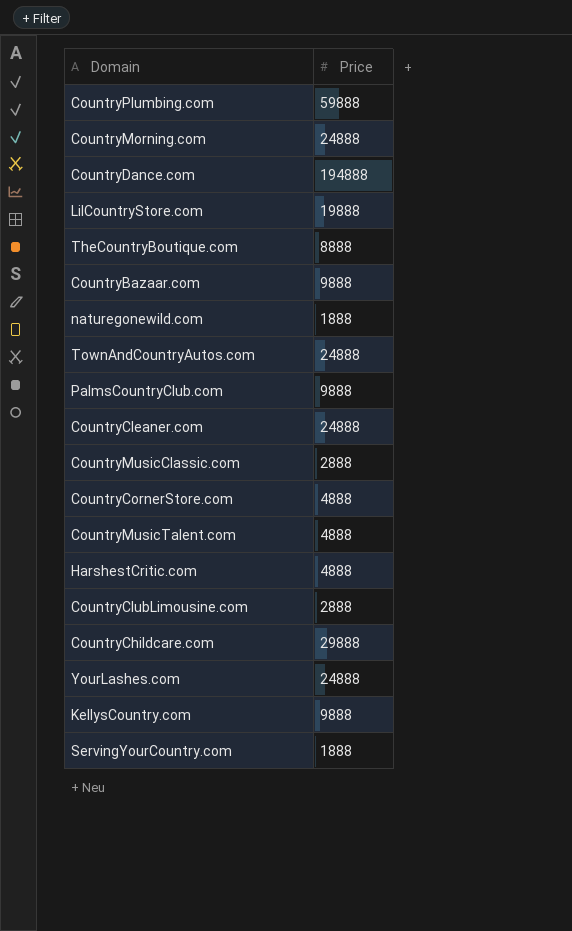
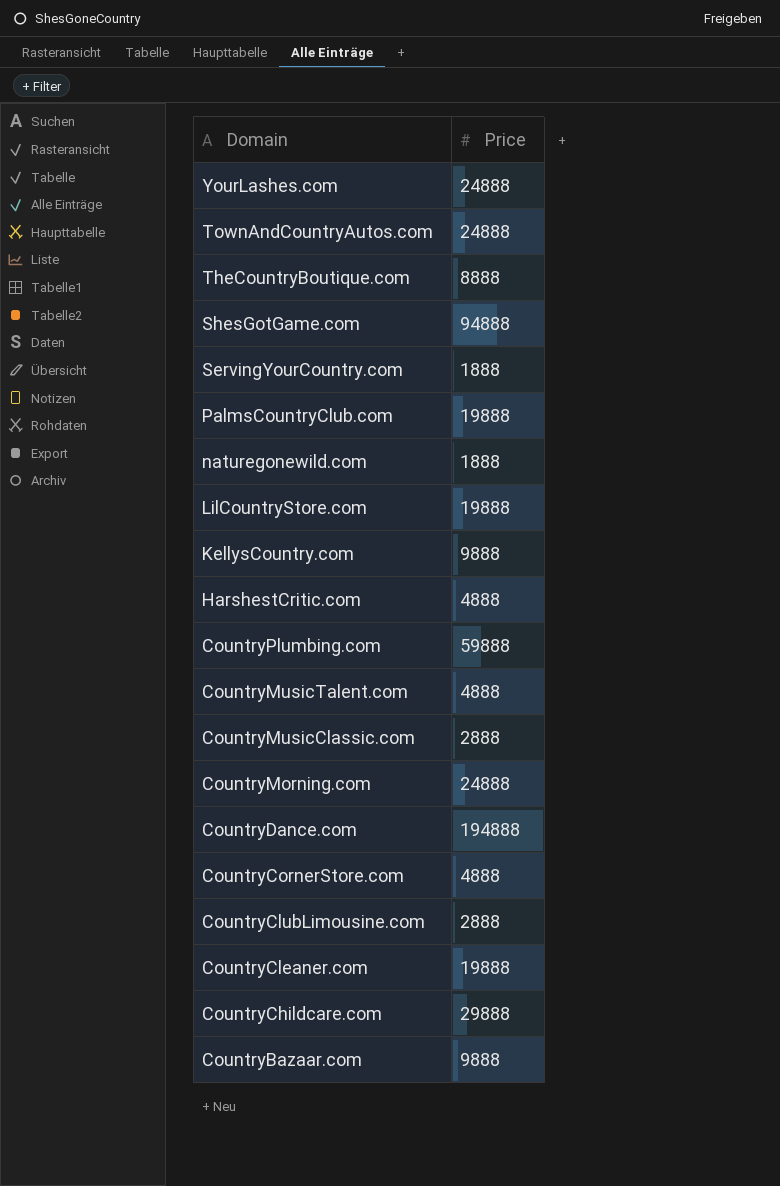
row order: none -> Domain descending
row ShesGotGame.com: none -> 94888
PalmsCountryClub.com | Price: 9888 -> 19888
CountryCleaner.com | Price: 24888 -> 19888

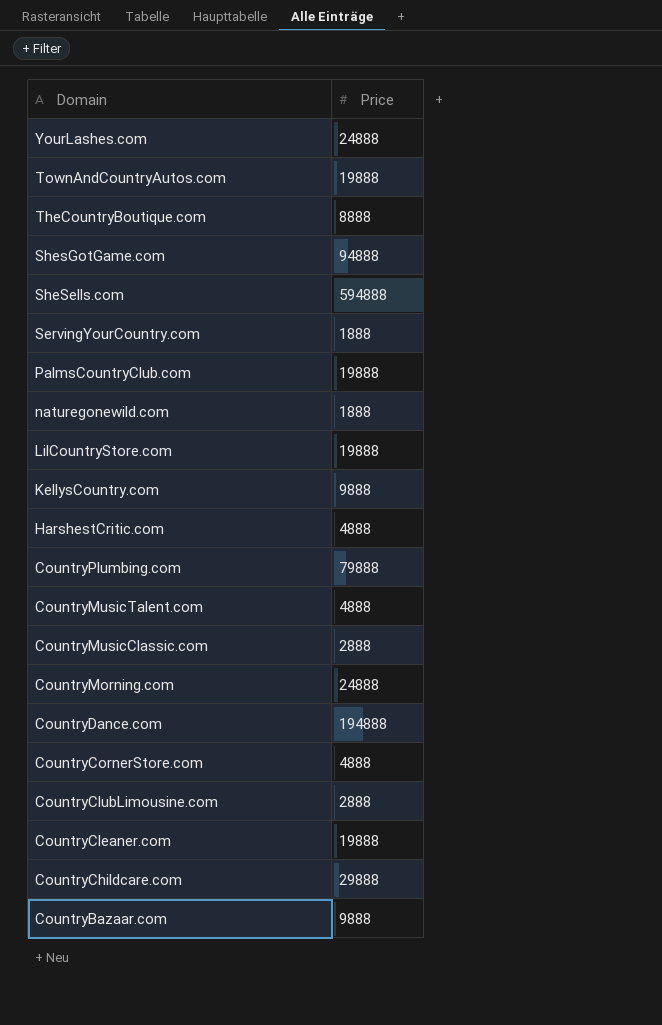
TownAndCountryAutos.com | Price: 24888 -> 19888
row SheSells.com: none -> 594888
CountryPlumbing.com | Price: 59888 -> 79888

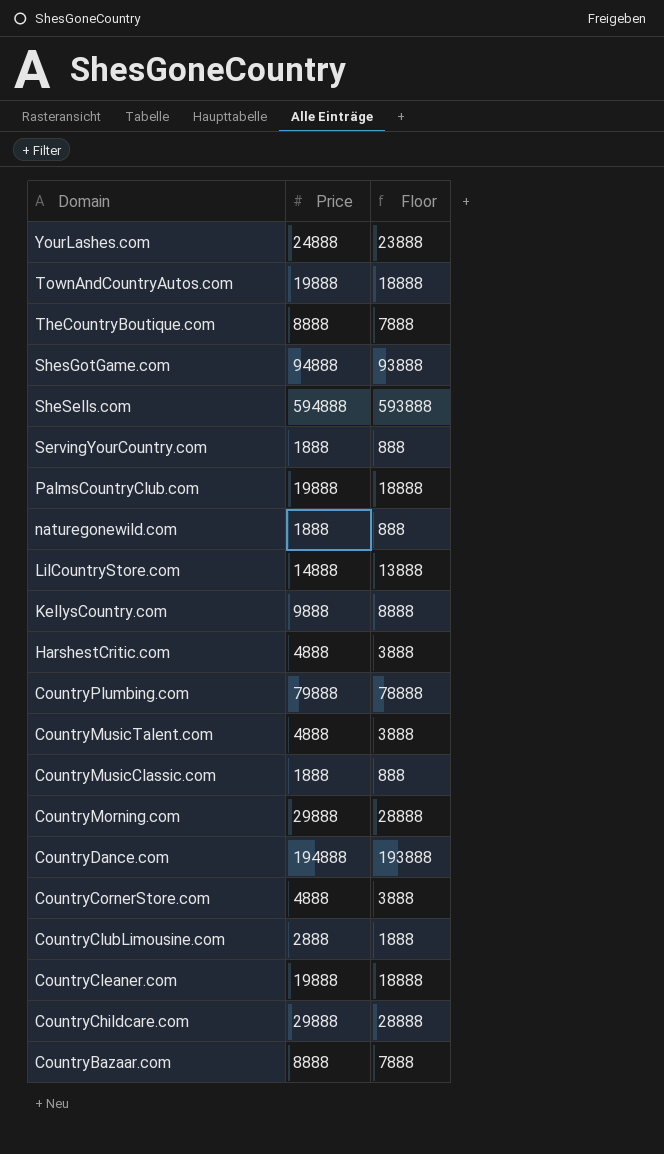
column Floor | formula: none -> [Price] - 1000
LilCountryStore.com | Price: 19888 -> 14888
CountryMusicClassic.com | Price: 2888 -> 1888
CountryMorning.com | Price: 24888 -> 29888
CountryBazaar.com | Price: 9888 -> 8888

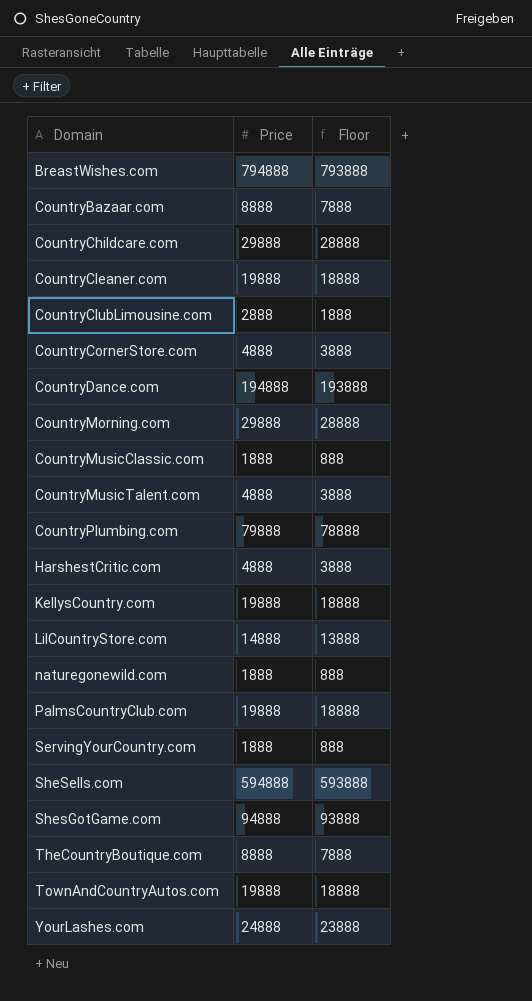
row order: Domain descending -> Domain ascending
row BreastWishes.com: none -> 794888 | 793888
KellysCountry.com | Price: 9888 -> 19888
KellysCountry.com | Floor: 8888 -> 18888

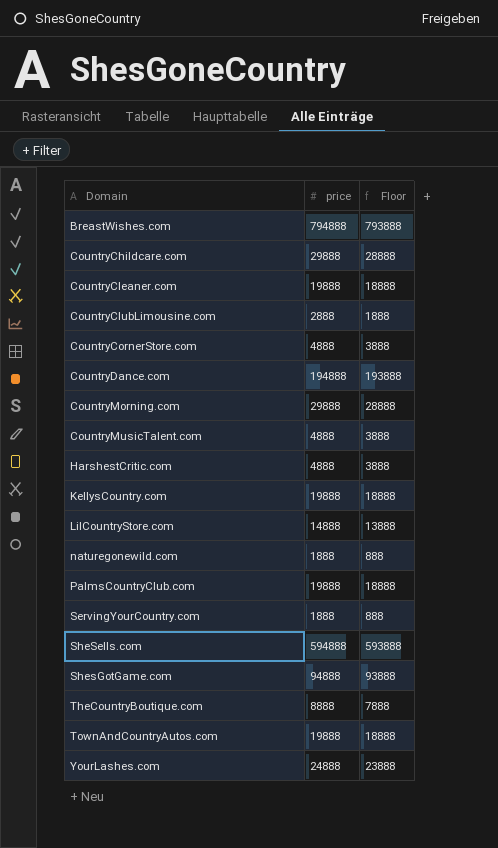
column name: Price -> price
row CountryBazaar.com: 8888 | 7888 -> none
row CountryMusicClassic.com: 1888 | 888 -> none
row CountryPlumbing.com: 79888 | 78888 -> none

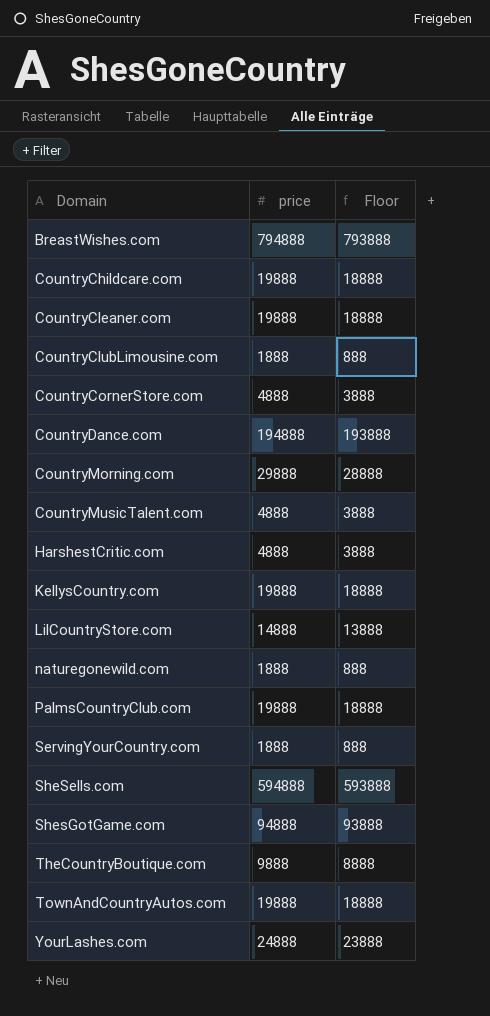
CountryChildcare.com | price: 29888 -> 19888
CountryChildcare.com | Floor: 28888 -> 18888
CountryClubLimousine.com | price: 2888 -> 1888
CountryClubLimousine.com | Floor: 1888 -> 888
TheCountryBoutique.com | price: 8888 -> 9888
TheCountryBoutique.com | Floor: 7888 -> 8888

